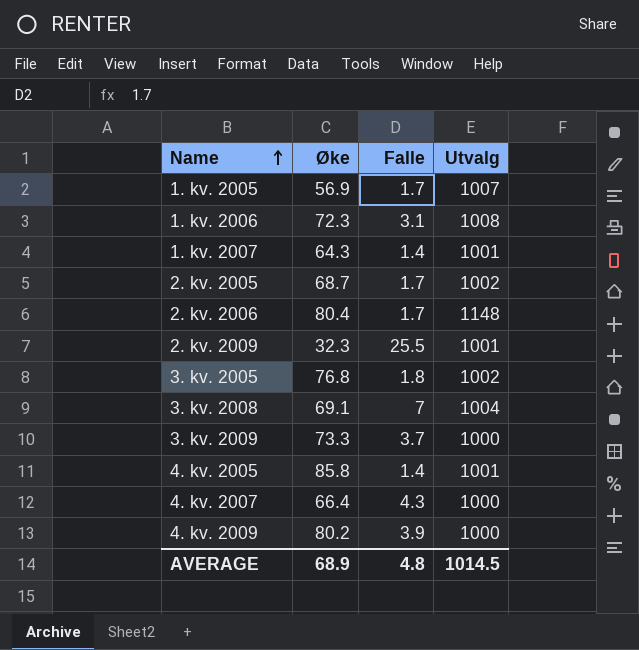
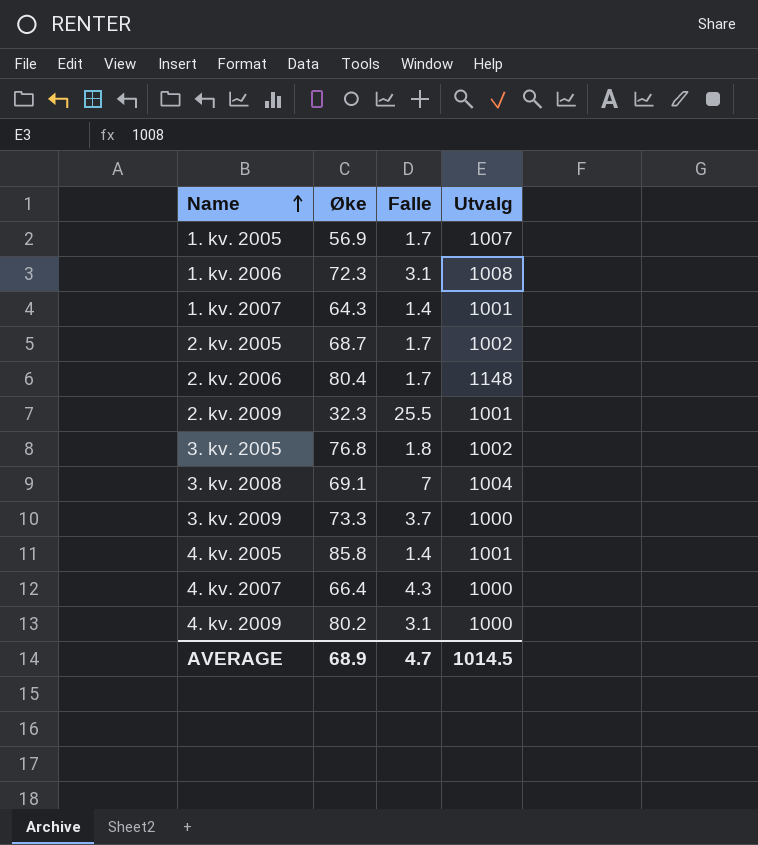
4. kv. 2009 | Falle: 3.9 -> 3.1
AVERAGE | Falle: 4.8 -> 4.7

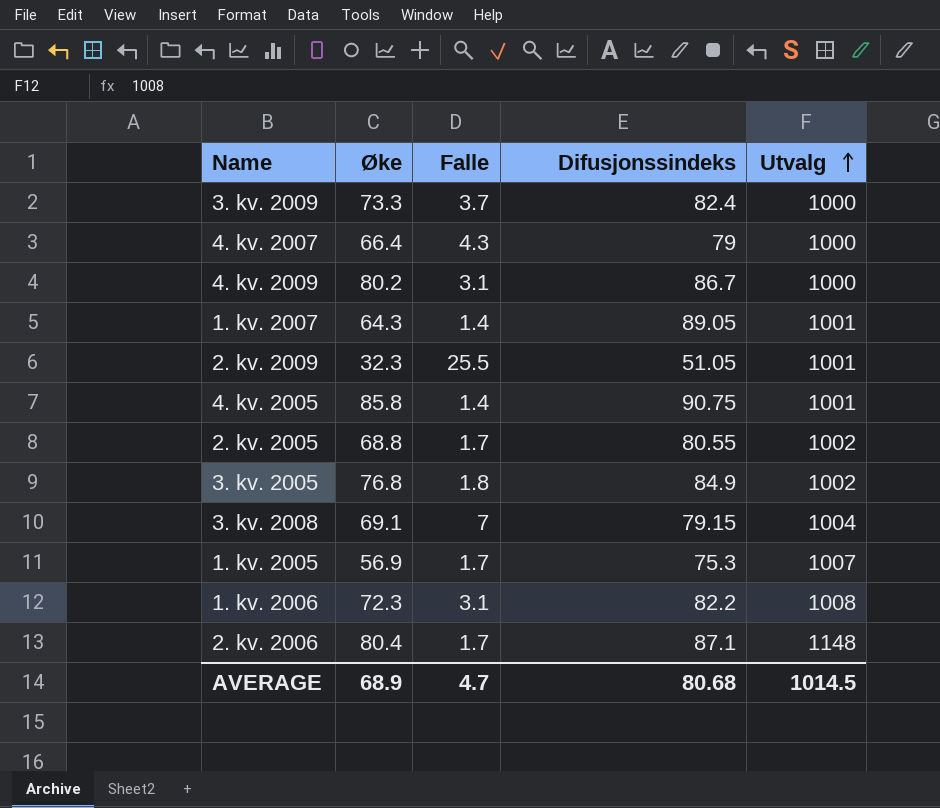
row order: Name ascending -> Utvalg ascending
column Difusjonssindeks | position: none -> 4
2. kv. 2005 | Øke: 68.7 -> 68.8

